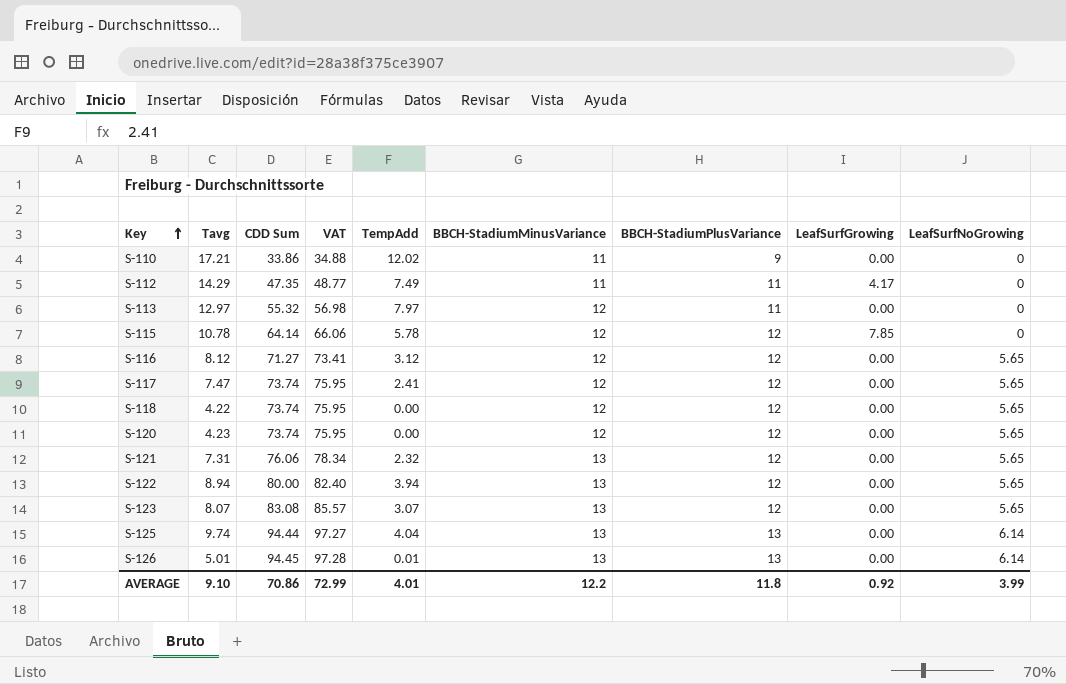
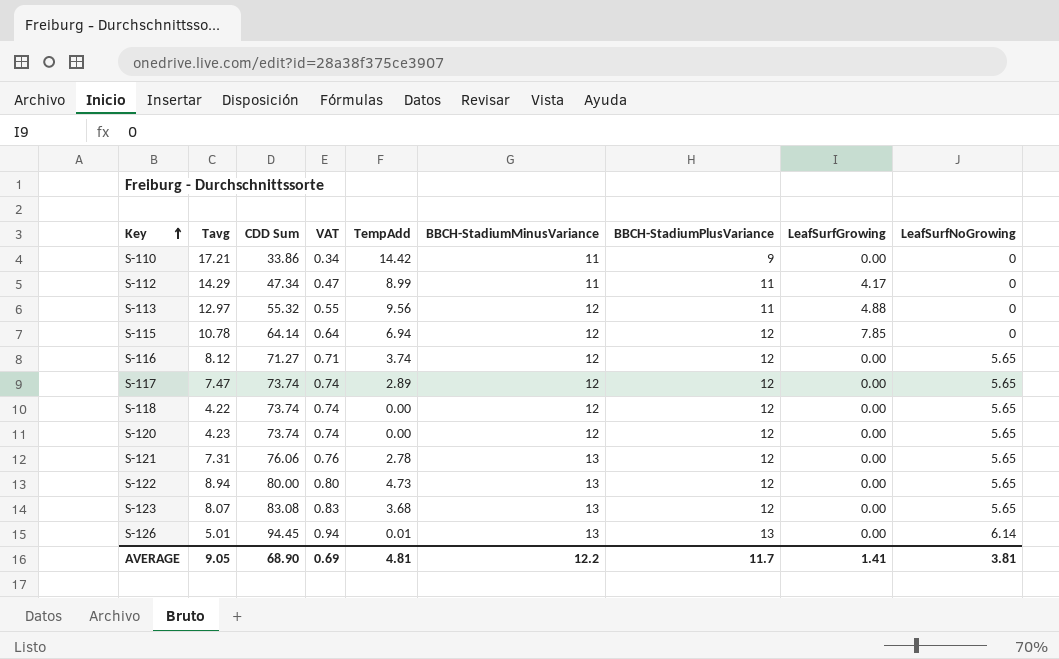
column VAT | formula: [CDD Sum] * 1.03 -> [CDD Sum] * 0.01
row S-125: 9.74 | 94.44 | 97.27 | 4.04 | 13 | 13 | 0.00 | 6.14 -> none
S-110 | TempAdd: 12.02 -> 14.42
S-112 | CDD Sum: 47.35 -> 47.34
S-112 | TempAdd: 7.49 -> 8.99
S-113 | TempAdd: 7.97 -> 9.56
S-113 | LeafSurfGrowing: 0.00 -> 4.88
S-115 | TempAdd: 5.78 -> 6.94
S-116 | TempAdd: 3.12 -> 3.74
S-117 | TempAdd: 2.41 -> 2.89
S-121 | TempAdd: 2.32 -> 2.78
S-122 | TempAdd: 3.94 -> 4.73
S-123 | TempAdd: 3.07 -> 3.68
AVERAGE | Tavg: 9.10 -> 9.05
AVERAGE | CDD Sum: 70.86 -> 68.90
AVERAGE | VAT: 72.99 -> 0.69
AVERAGE | TempAdd: 4.01 -> 4.81
AVERAGE | BBCH-StadiumPlusVariance: 11.8 -> 11.7
AVERAGE | LeafSurfGrowing: 0.92 -> 1.41
AVERAGE | LeafSurfNoGrowing: 3.99 -> 3.81

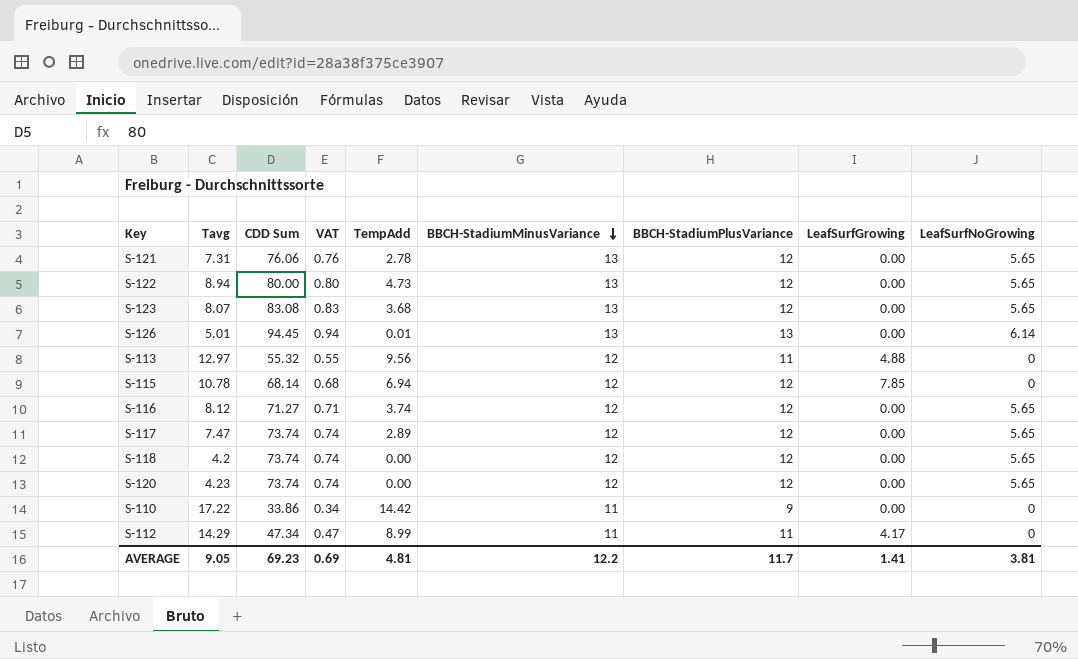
row order: Key ascending -> BBCH-StadiumMinusVariance descending
S-115 | CDD Sum: 64.14 -> 68.14
S-115 | VAT: 0.64 -> 0.68
S-118 | Tavg: 4.22 -> 4.2
S-110 | Tavg: 17.21 -> 17.22
AVERAGE | CDD Sum: 68.90 -> 69.23

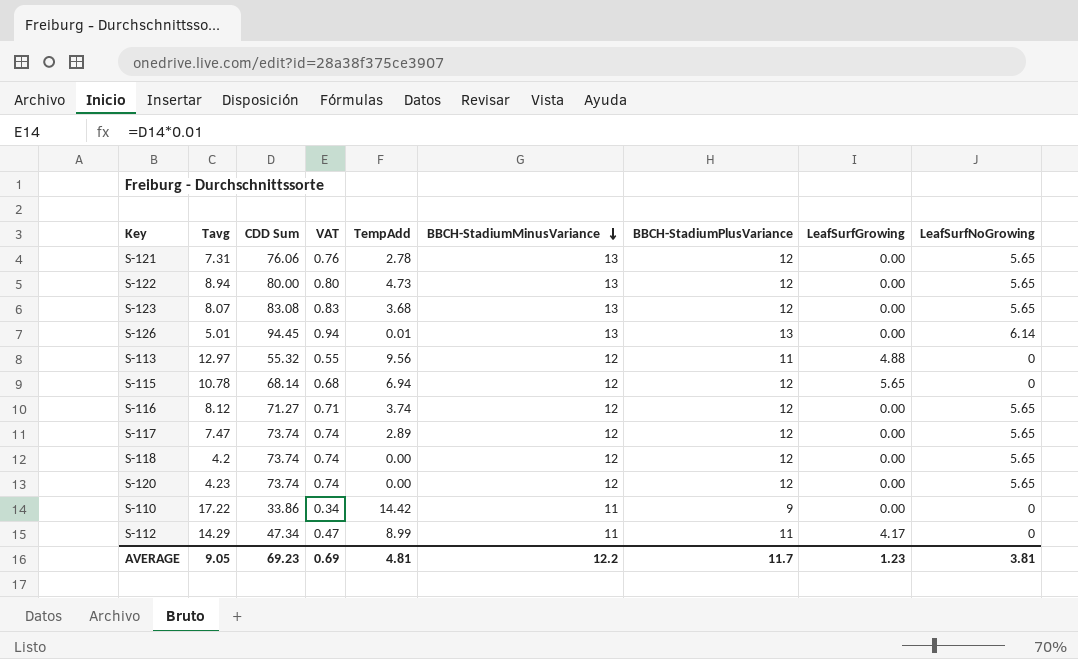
S-115 | LeafSurfGrowing: 7.85 -> 5.65
AVERAGE | LeafSurfGrowing: 1.41 -> 1.23

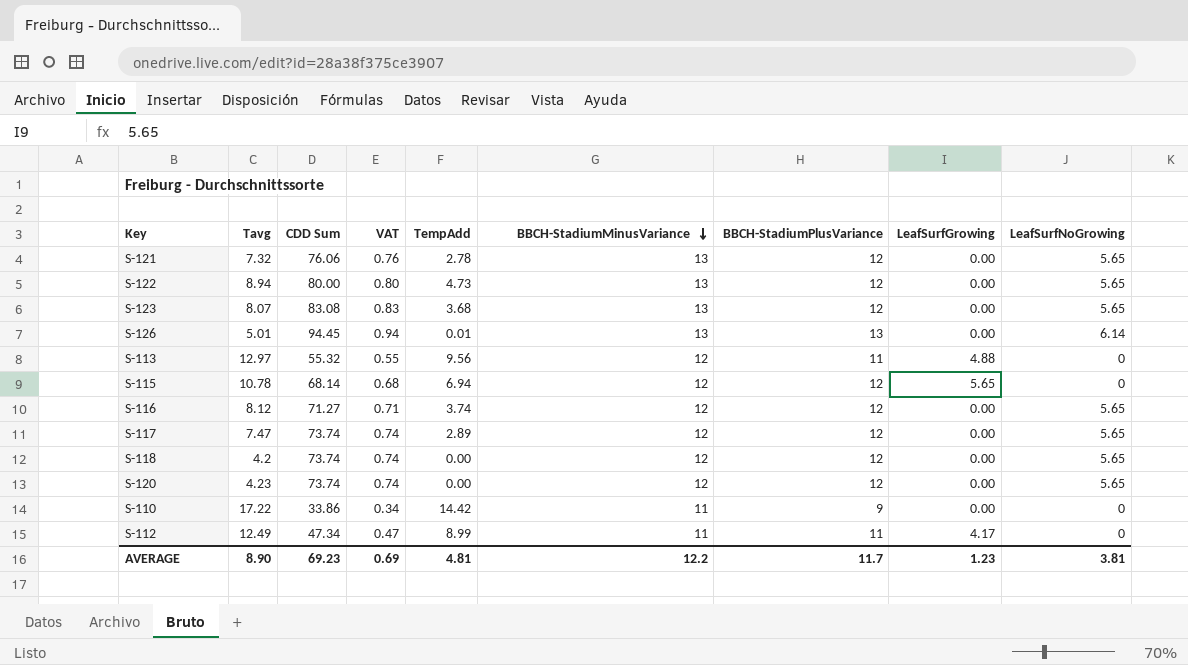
S-121 | Tavg: 7.31 -> 7.32
S-112 | Tavg: 14.29 -> 12.49
AVERAGE | Tavg: 9.05 -> 8.90

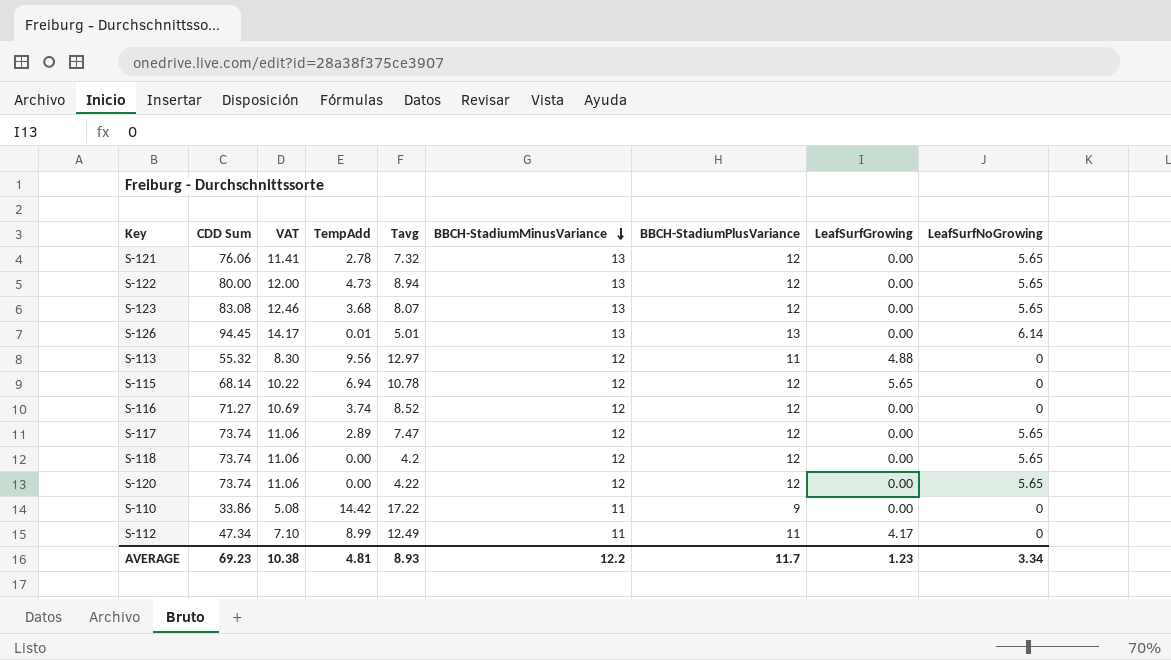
column VAT | formula: [CDD Sum] * 0.01 -> [CDD Sum] * 0.15
column Tavg | position: 2 -> 5
S-116 | Tavg: 8.12 -> 8.52
S-116 | LeafSurfNoGrowing: 5.65 -> 0
S-120 | Tavg: 4.23 -> 4.22
AVERAGE | VAT: 0.69 -> 10.38
AVERAGE | Tavg: 8.90 -> 8.93
AVERAGE | LeafSurfNoGrowing: 3.81 -> 3.34

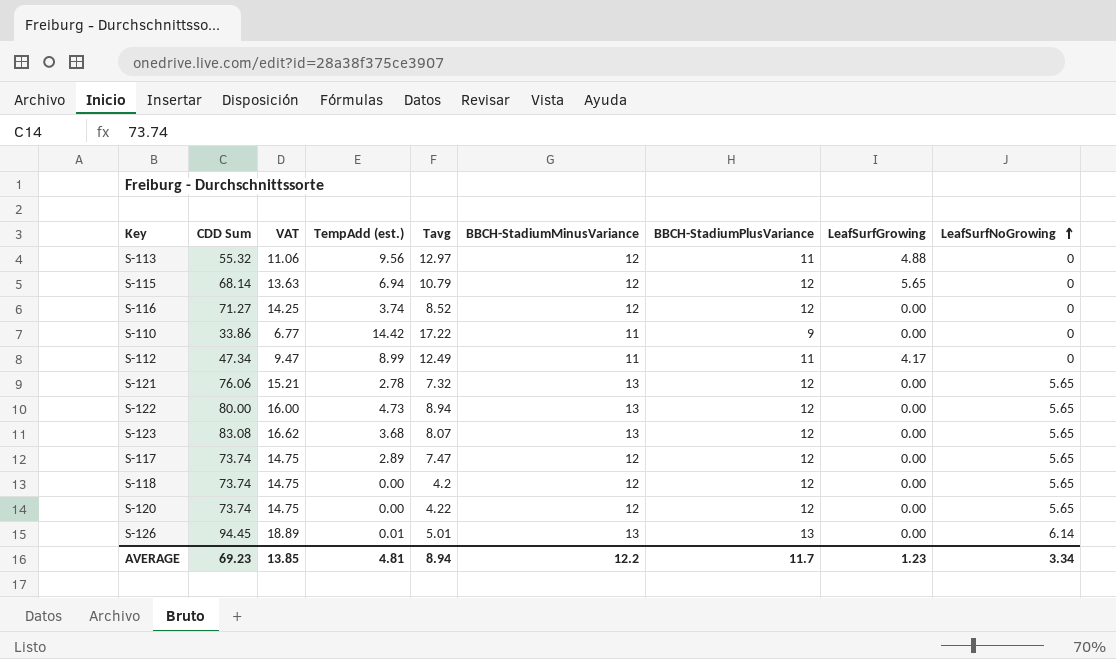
row order: BBCH-StadiumMinusVariance descending -> LeafSurfNoGrowing ascending
column VAT | formula: [CDD Sum] * 0.15 -> [CDD Sum] * 0.2
column name: TempAdd -> TempAdd (est.)
S-115 | Tavg: 10.78 -> 10.79
AVERAGE | VAT: 10.38 -> 13.85
AVERAGE | Tavg: 8.93 -> 8.94

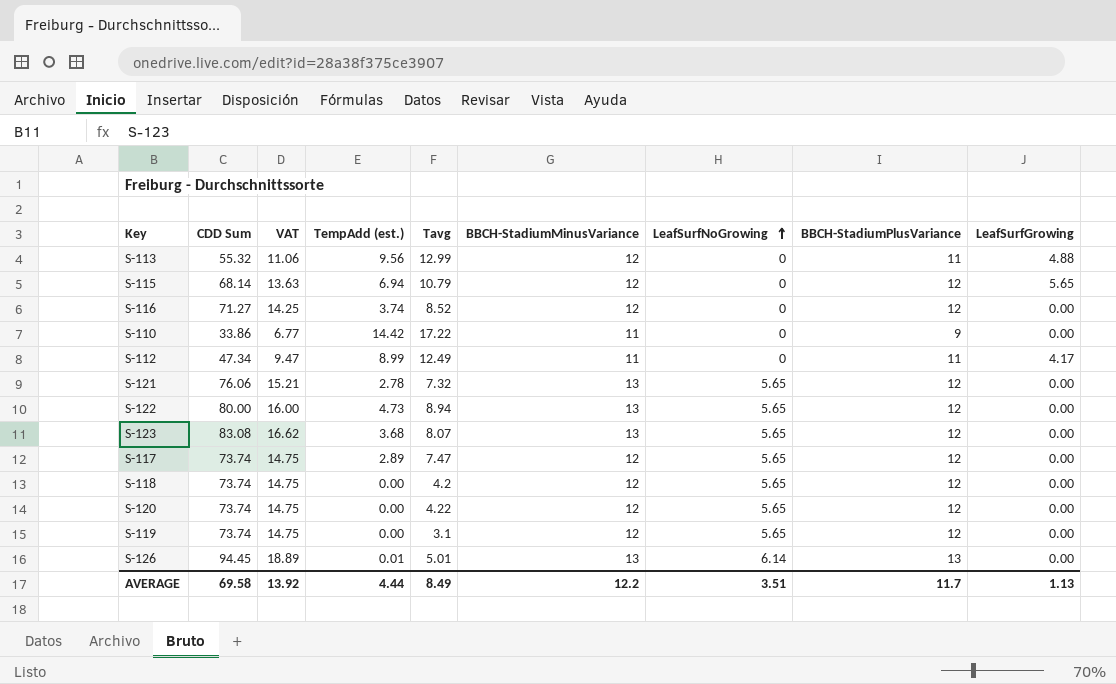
column LeafSurfNoGrowing | position: 9 -> 7
S-113 | Tavg: 12.97 -> 12.99
row S-119: none -> 73.74 | 14.75 | 0.00 | 3.1 | 12 | 5.65 | 12 | 0.00
AVERAGE | CDD Sum: 69.23 -> 69.58
AVERAGE | VAT: 13.85 -> 13.92
AVERAGE | TempAdd (est.): 4.81 -> 4.44
AVERAGE | Tavg: 8.94 -> 8.49
AVERAGE | LeafSurfNoGrowing: 3.34 -> 3.51
AVERAGE | LeafSurfGrowing: 1.23 -> 1.13

